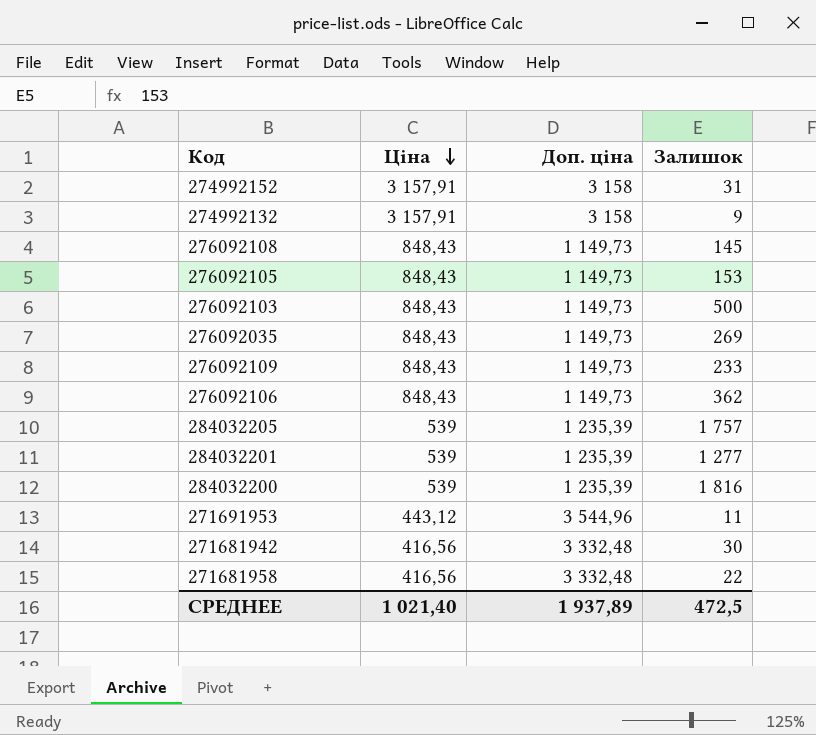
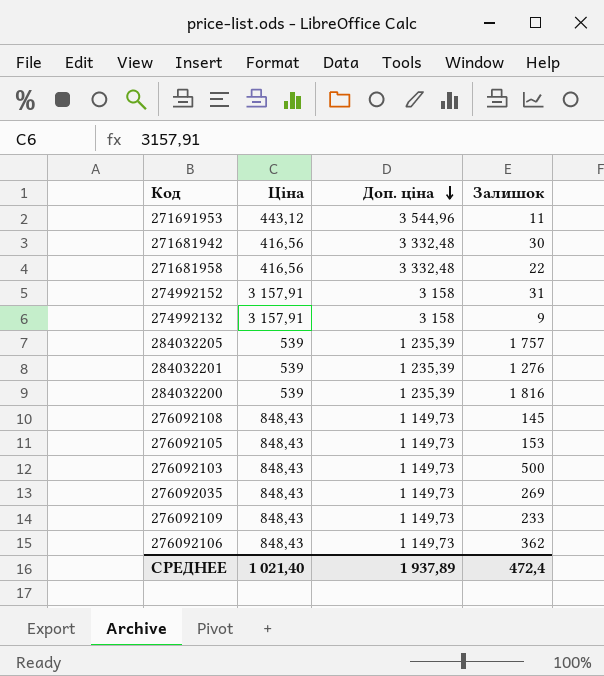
row order: Ціна descending -> Доп. ціна descending
284032201 | Залишок: 1 277 -> 1 276
СРЕДНЕЕ | Залишок: 472,5 -> 472,4

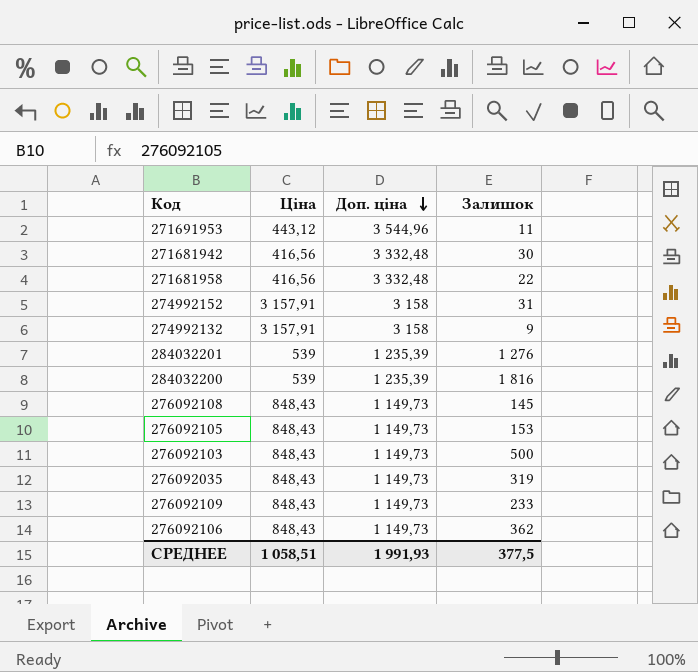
row 284032205: 539 | 1 235,39 | 1 757 -> none
276092035 | Залишок: 269 -> 319
СРЕДНЕЕ | Ціна: 1 021,40 -> 1 058,51
СРЕДНЕЕ | Доп. ціна: 1 937,89 -> 1 991,93
СРЕДНЕЕ | Залишок: 472,4 -> 377,5

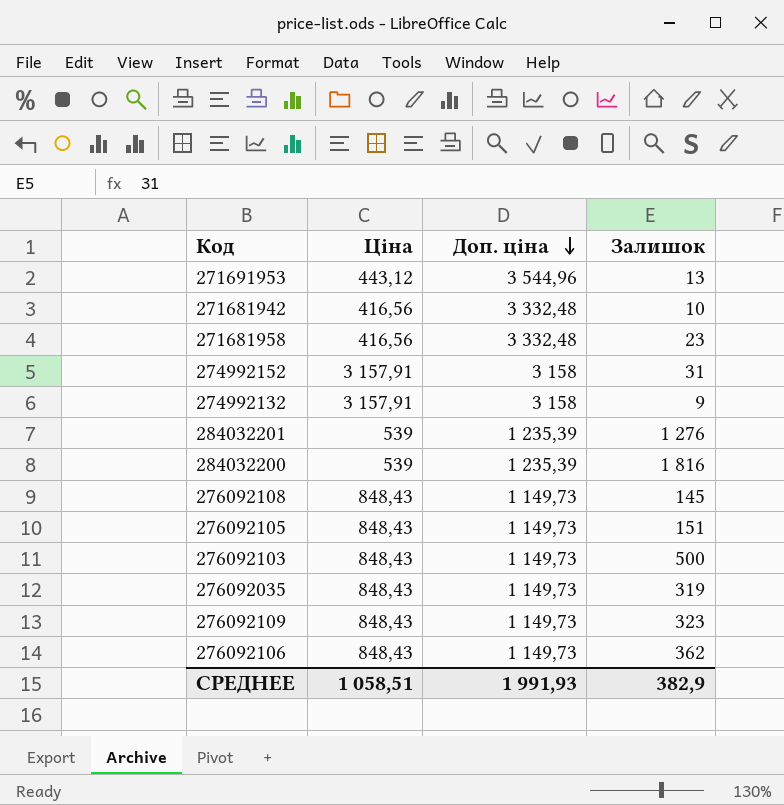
271691953 | Залишок: 11 -> 13
271681942 | Залишок: 30 -> 10
271681958 | Залишок: 22 -> 23
276092105 | Залишок: 153 -> 151
276092109 | Залишок: 233 -> 323
СРЕДНЕЕ | Залишок: 377,5 -> 382,9

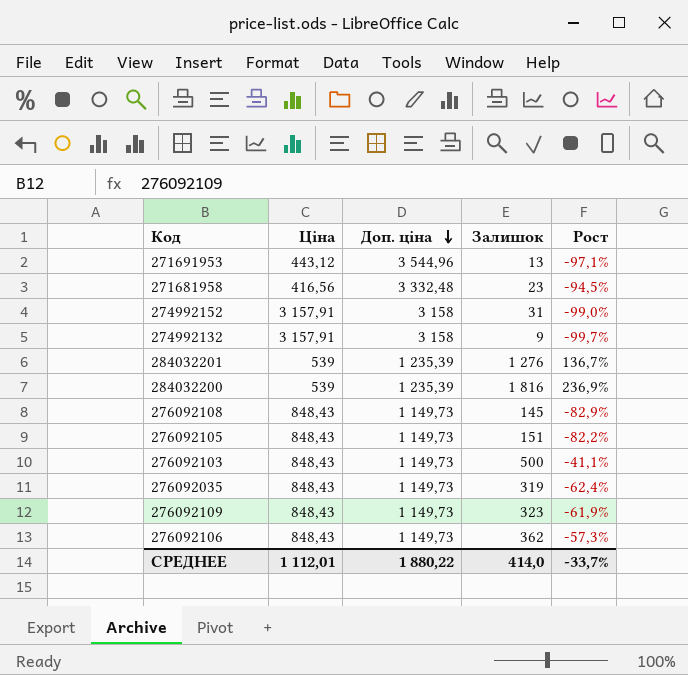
column Рост | formula: none -> ([Залишок] - [Ціна]) / [Ціна]
row 271681942: 416,56 | 3 332,48 | 10 -> none
СРЕДНЕЕ | Ціна: 1 058,51 -> 1 112,01
СРЕДНЕЕ | Доп. ціна: 1 991,93 -> 1 880,22
СРЕДНЕЕ | Залишок: 382,9 -> 414,0

